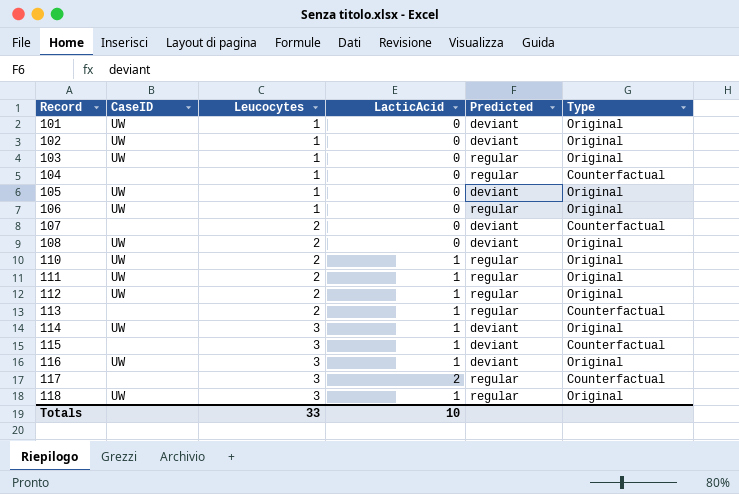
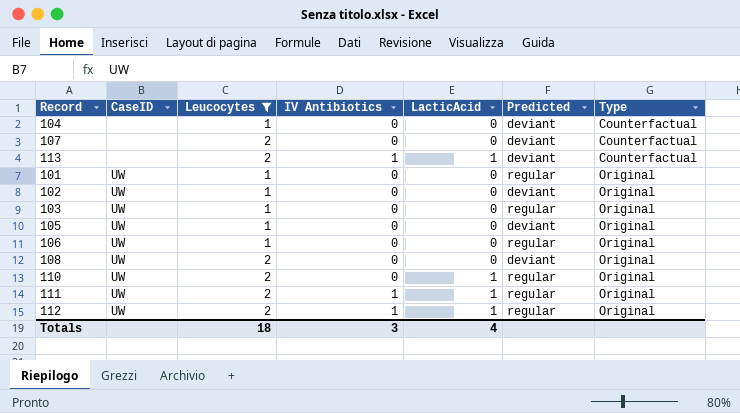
filter: none -> Leucocytes != 3
row order: Record ascending -> Type ascending
column IV Antibiotics | position: none -> 4
104 | Predicted: regular -> deviant
113 | Predicted: regular -> deviant
101 | Predicted: deviant -> regular
Totals | Leucocytes: 33 -> 18
Totals | LacticAcid: 10 -> 4

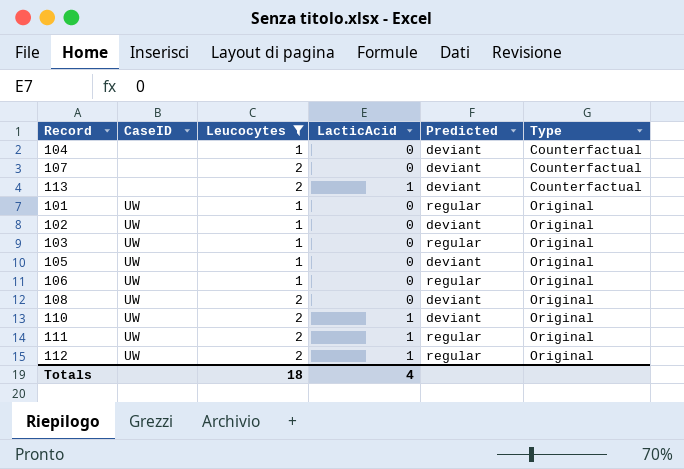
column IV Antibiotics | position: 4 -> none
110 | Predicted: regular -> deviant

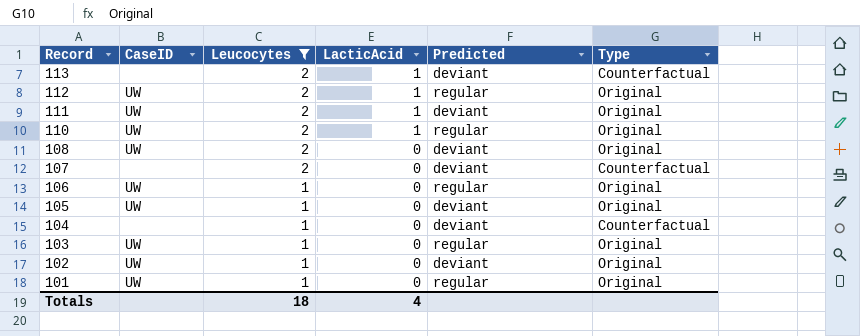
row order: Type ascending -> Record descending
111 | Predicted: regular -> deviant
110 | Predicted: deviant -> regular

